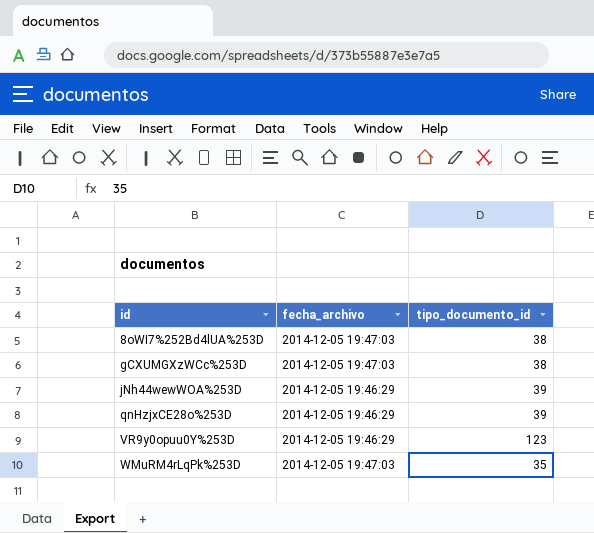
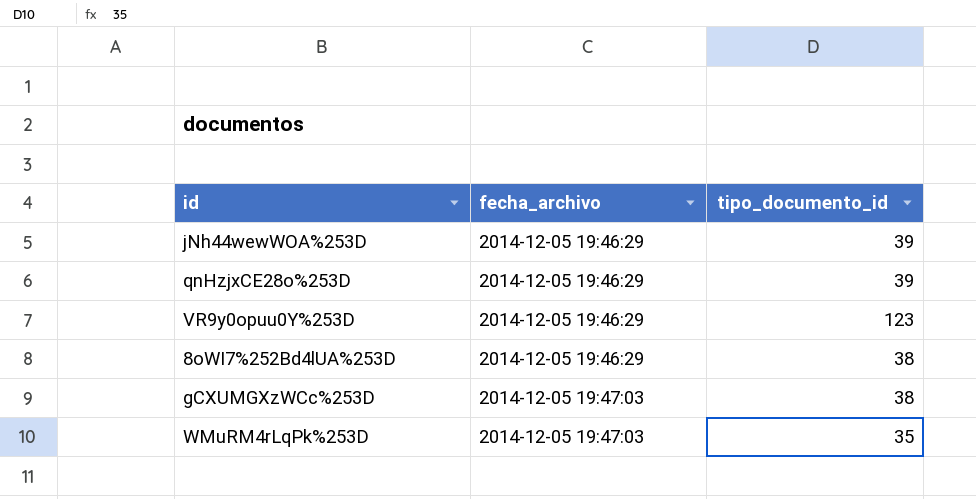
row order: id ascending -> fecha_archivo ascending
8oWI7%252Bd4lUA%253D | fecha_archivo: 2014-12-05 19:47:03 -> 2014-12-05 19:46:29

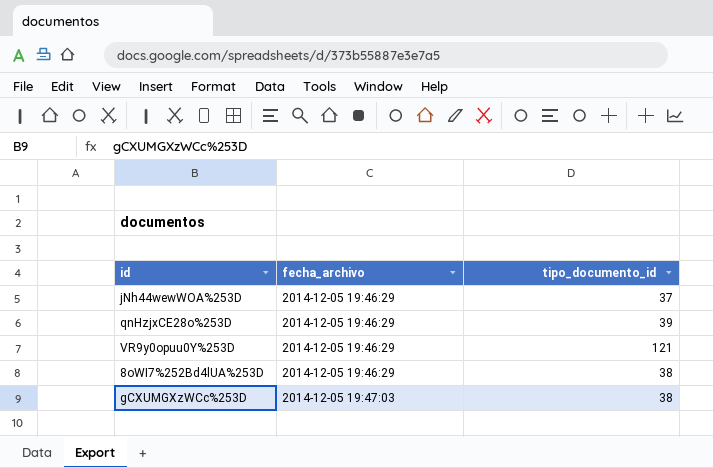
row WMuRM4rLqPk%253D: 2014-12-05 19:47:03 | 35 -> none
jNh44wewWOA%253D | tipo_documento_id: 39 -> 37
VR9y0opuu0Y%253D | tipo_documento_id: 123 -> 121

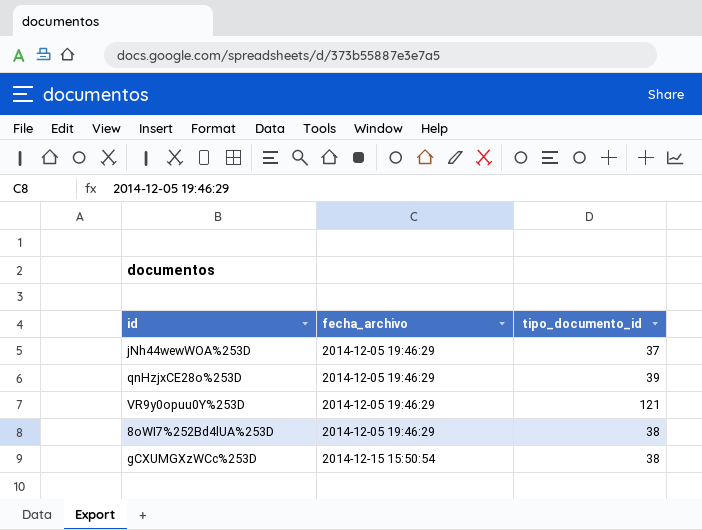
gCXUMGXzWCc%253D | fecha_archivo: 2014-12-05 19:47:03 -> 2014-12-15 15:50:54

